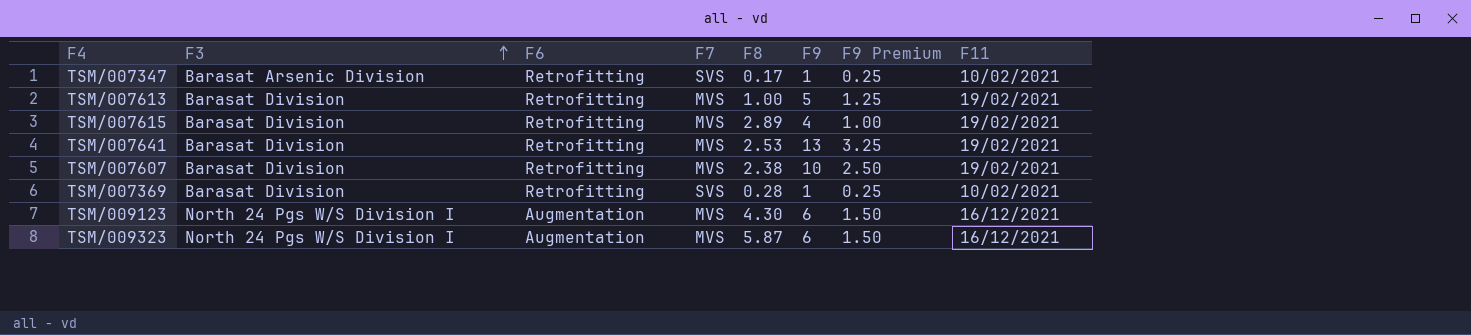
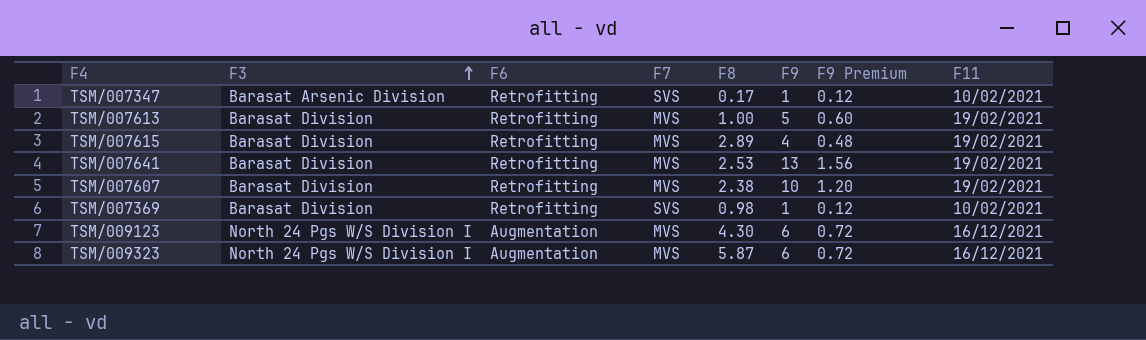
column F9 Premium | formula: [F9] * 0.25 -> [F9] * 0.12
TSM/007369 | F8: 0.28 -> 0.98

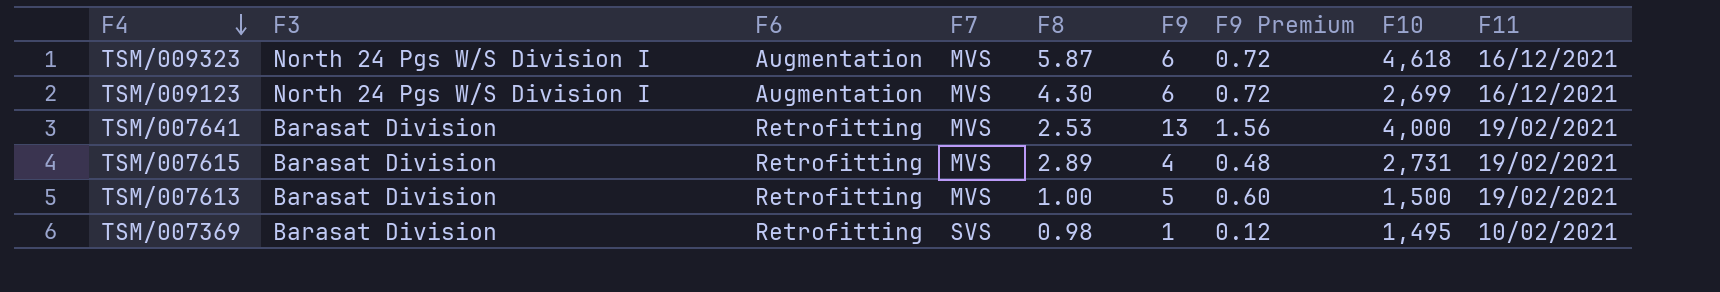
row order: F3 ascending -> F4 descending
column F10 | position: none -> 8
row TSM/007347: Barasat Arsenic Division | Retrofitting | SVS | 0.17 | 1 | 0.12 | 10/02/2021 -> none
row TSM/007607: Barasat Division | Retrofitting | MVS | 2.38 | 10 | 1.20 | 19/02/2021 -> none

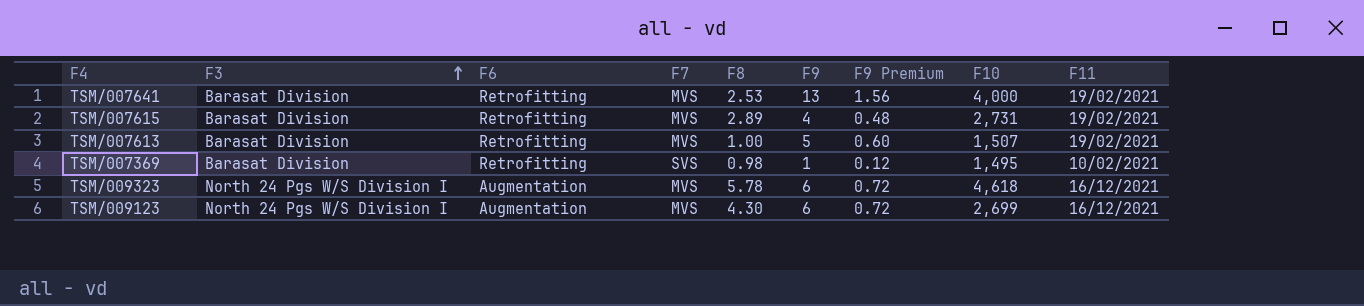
row order: F4 descending -> F3 ascending
TSM/007613 | F10: 1,500 -> 1,507
TSM/009323 | F8: 5.87 -> 5.78

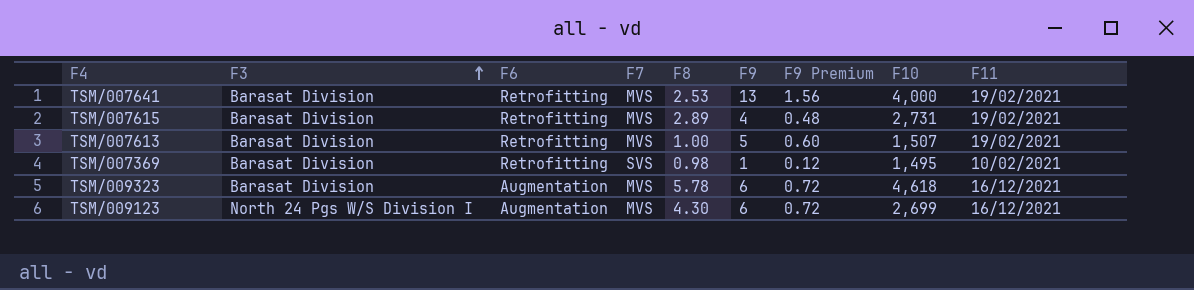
TSM/009323 | F3: North 24 Pgs W/S Division I -> Barasat Division

